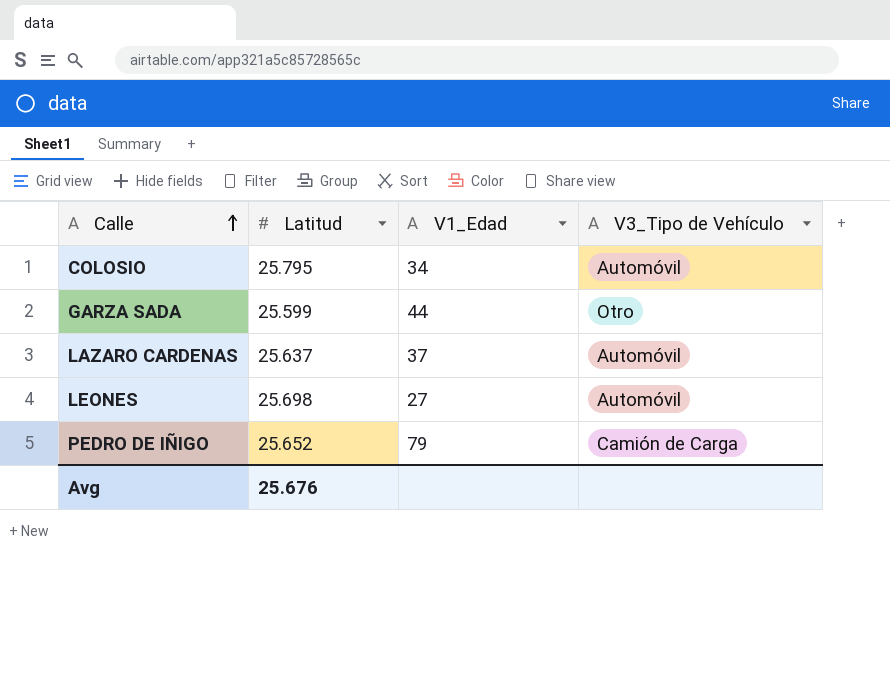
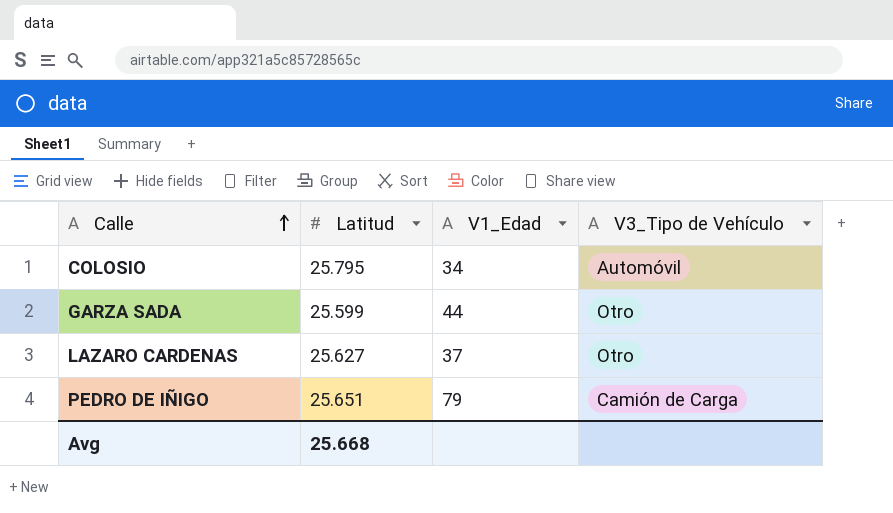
row LEONES: 25.698 | 27 | Automóvil -> none
LAZARO CARDENAS | Latitud: 25.637 -> 25.627
LAZARO CARDENAS | V3_Tipo de Vehículo: Automóvil -> Otro
PEDRO DE IÑIGO | Latitud: 25.652 -> 25.651
Avg | Latitud: 25.676 -> 25.668

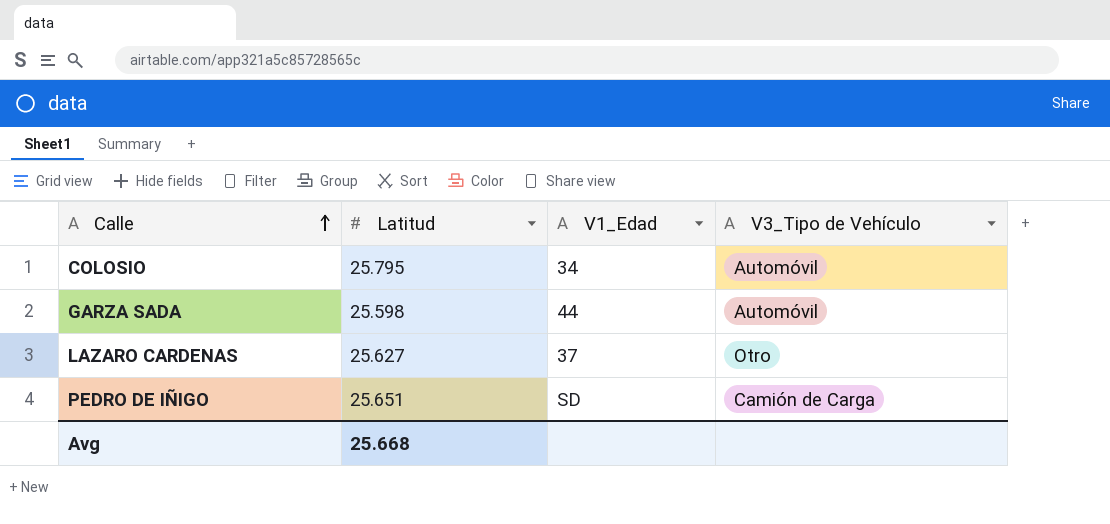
GARZA SADA | Latitud: 25.599 -> 25.598
GARZA SADA | V3_Tipo de Vehículo: Otro -> Automóvil
PEDRO DE IÑIGO | V1_Edad: 79 -> SD

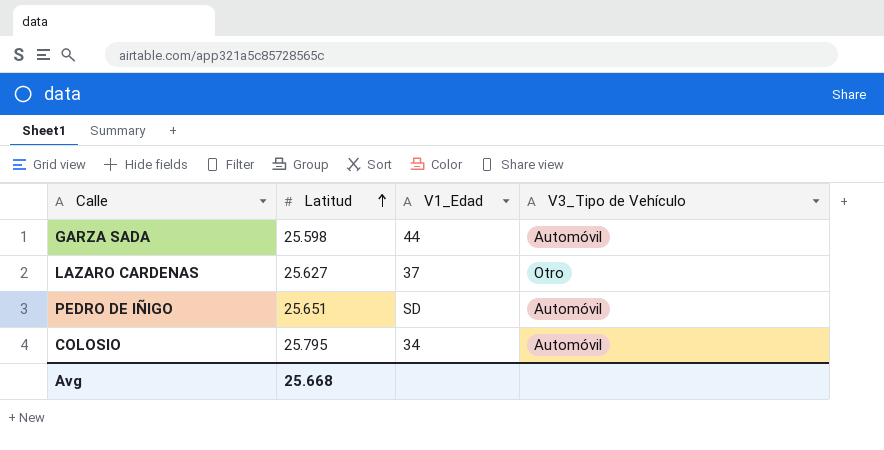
row order: Calle ascending -> Latitud ascending
PEDRO DE IÑIGO | V3_Tipo de Vehículo: Camión de Carga -> Automóvil

